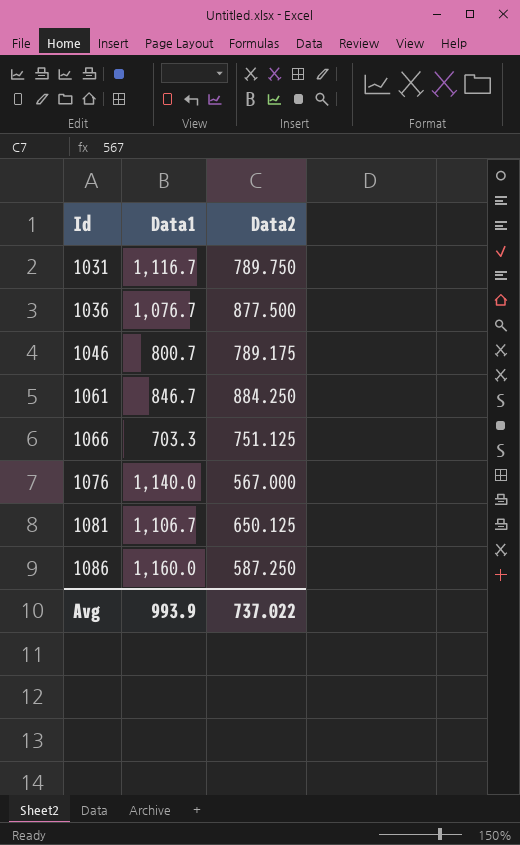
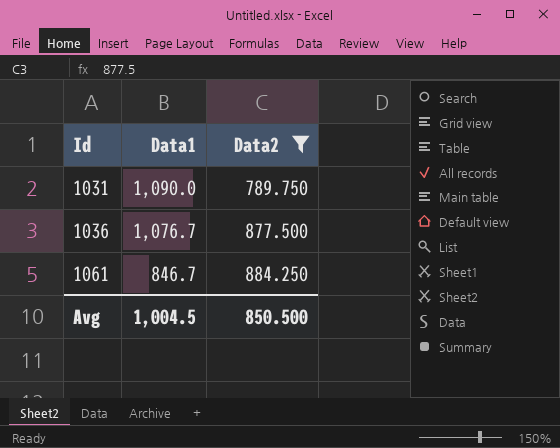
filter: none -> Data2 >= 789.750
1031 | Data1: 1,116.7 -> 1,090.0
Avg | Data1: 993.9 -> 1,004.5
Avg | Data2: 737.022 -> 850.500

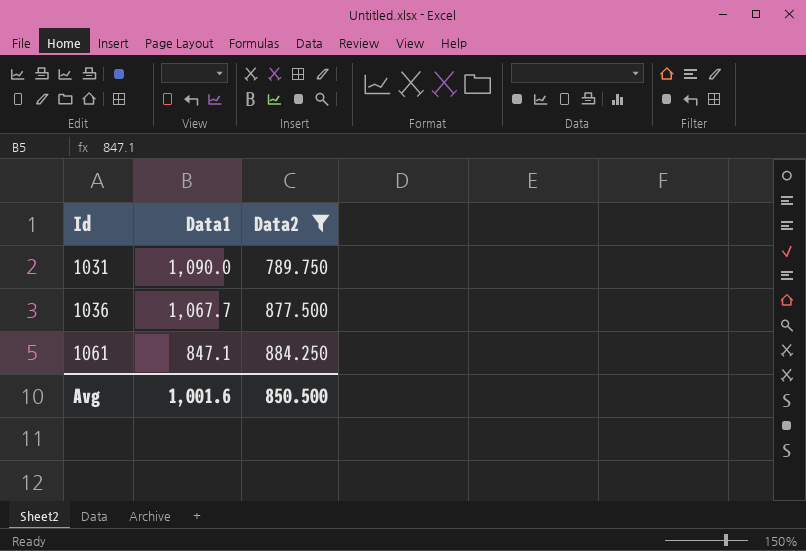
1036 | Data1: 1,076.7 -> 1,067.7
1061 | Data1: 846.7 -> 847.1
Avg | Data1: 1,004.5 -> 1,001.6

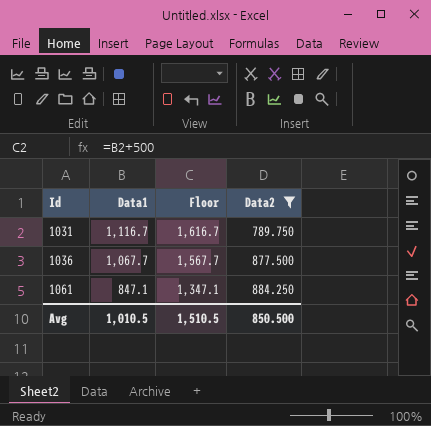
column Floor | formula: none -> [Data1] + 500
1031 | Data1: 1,090.0 -> 1,116.7
Avg | Data1: 1,001.6 -> 1,010.5

